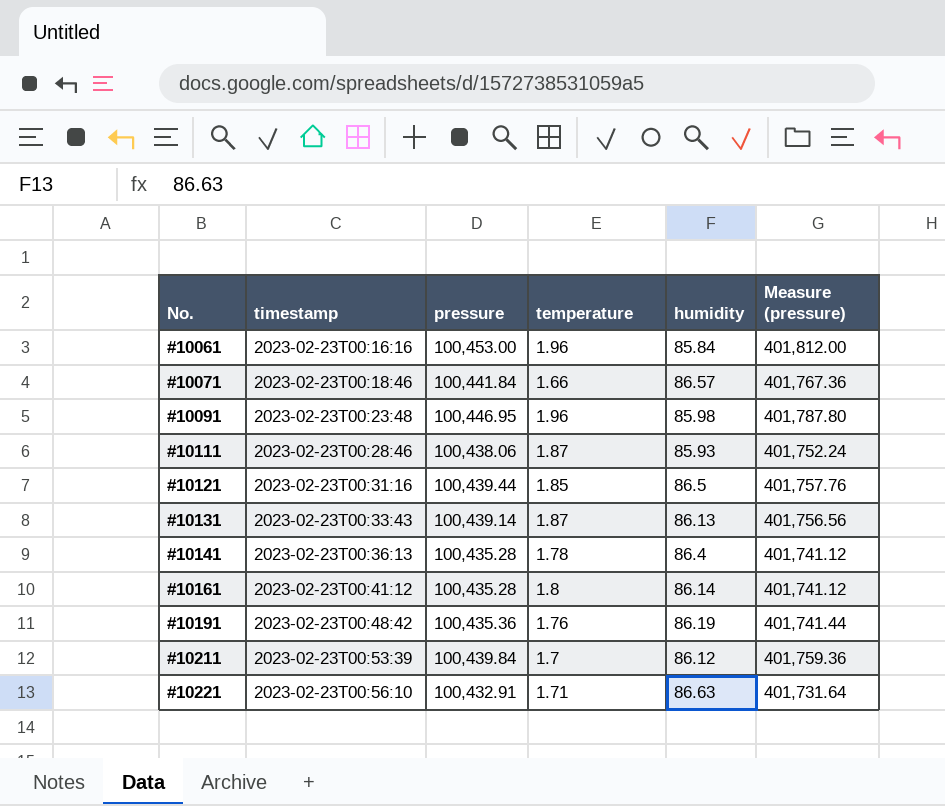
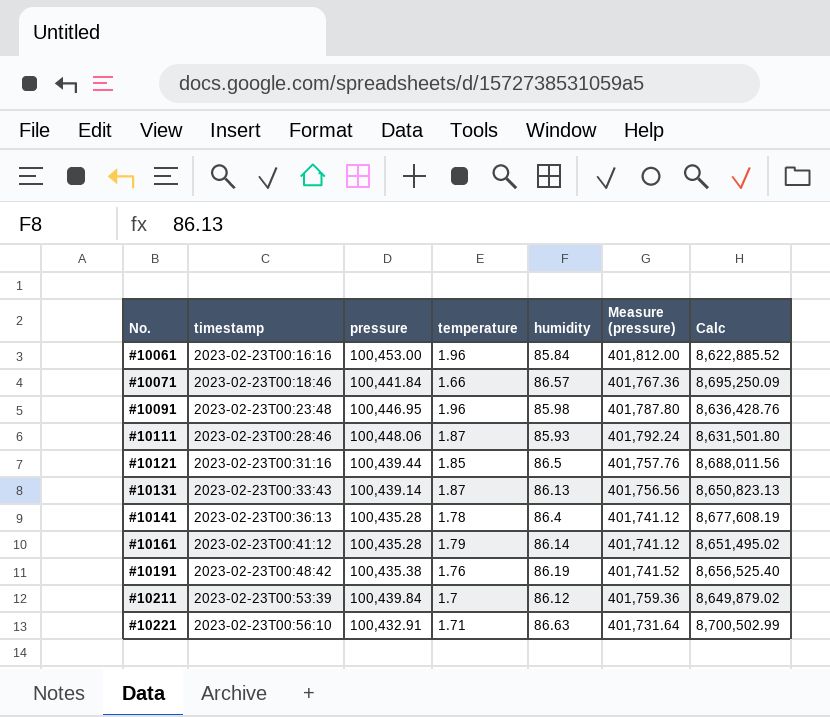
column Calc | formula: none -> [pressure] * [humidity]
#10111 | pressure: 100,438.06 -> 100,448.06
#10111 | Measure (pressure): 401,752.24 -> 401,792.24
#10161 | temperature: 1.8 -> 1.79
#10191 | pressure: 100,435.36 -> 100,435.38
#10191 | Measure (pressure): 401,741.44 -> 401,741.52

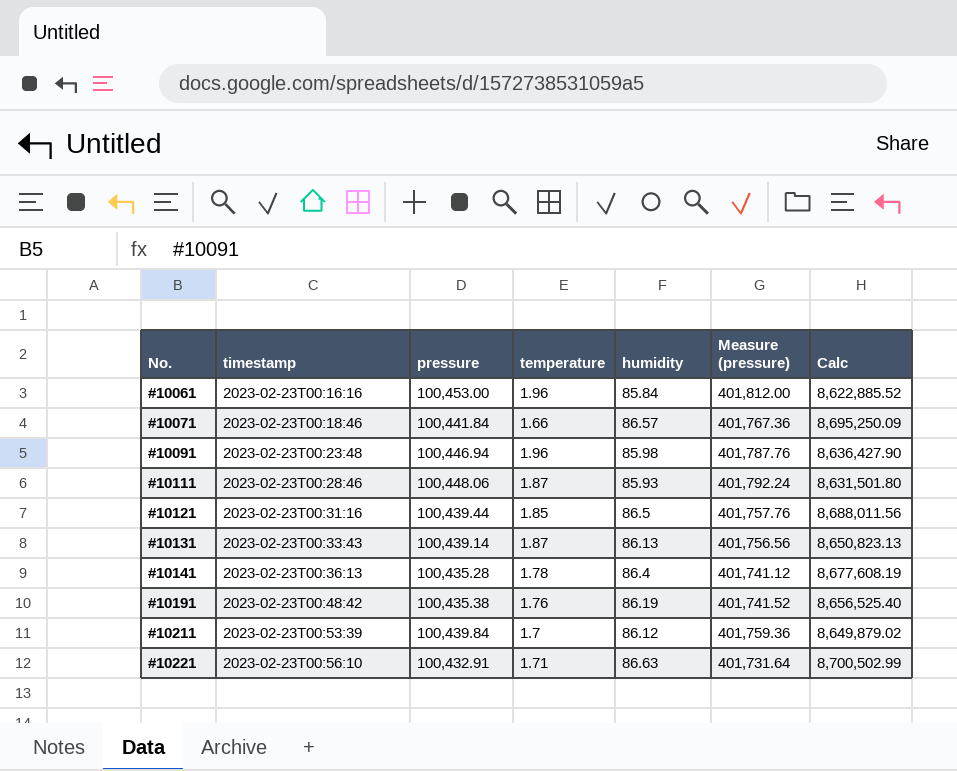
row #10161: 2023-02-23T00:41:12 | 100,435.28 | 1.79 | 86.14 | 401,741.12 | 8,651,495.02 -> none
#10091 | pressure: 100,446.95 -> 100,446.94
#10091 | Measure (pressure): 401,787.80 -> 401,787.76
#10091 | Calc: 8,636,428.76 -> 8,636,427.90

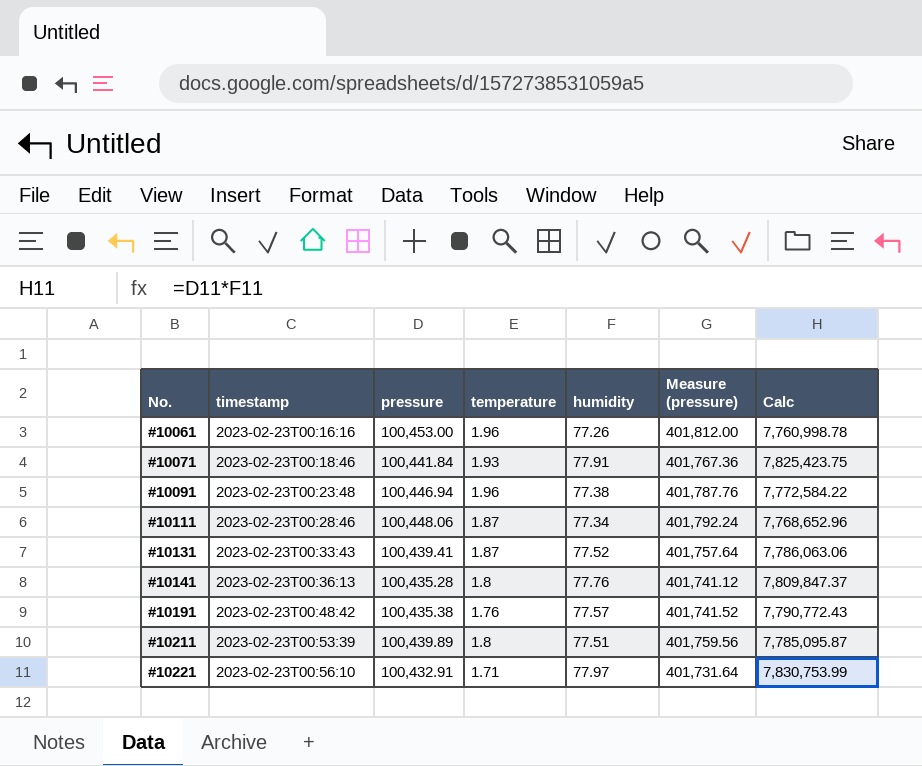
row #10121: 2023-02-23T00:31:16 | 100,439.44 | 1.85 | 86.5 | 401,757.76 | 8,688,011.56 -> none
#10061 | humidity: 85.84 -> 77.26
#10061 | Calc: 8,622,885.52 -> 7,760,998.78
#10071 | temperature: 1.66 -> 1.93
#10071 | humidity: 86.57 -> 77.91
#10071 | Calc: 8,695,250.09 -> 7,825,423.75
#10091 | humidity: 85.98 -> 77.38
#10091 | Calc: 8,636,427.90 -> 7,772,584.22
#10111 | humidity: 85.93 -> 77.34
#10111 | Calc: 8,631,501.80 -> 7,768,652.96
#10131 | pressure: 100,439.14 -> 100,439.41
#10131 | humidity: 86.13 -> 77.52
#10131 | Measure (pressure): 401,756.56 -> 401,757.64
#10131 | Calc: 8,650,823.13 -> 7,786,063.06
#10141 | temperature: 1.78 -> 1.8
#10141 | humidity: 86.4 -> 77.76
#10141 | Calc: 8,677,608.19 -> 7,809,847.37
#10191 | humidity: 86.19 -> 77.57
#10191 | Calc: 8,656,525.40 -> 7,790,772.43
#10211 | pressure: 100,439.84 -> 100,439.89
#10211 | temperature: 1.7 -> 1.8
#10211 | humidity: 86.12 -> 77.51
#10211 | Measure (pressure): 401,759.36 -> 401,759.56
#10211 | Calc: 8,649,879.02 -> 7,785,095.87
#10221 | humidity: 86.63 -> 77.97
#10221 | Calc: 8,700,502.99 -> 7,830,753.99

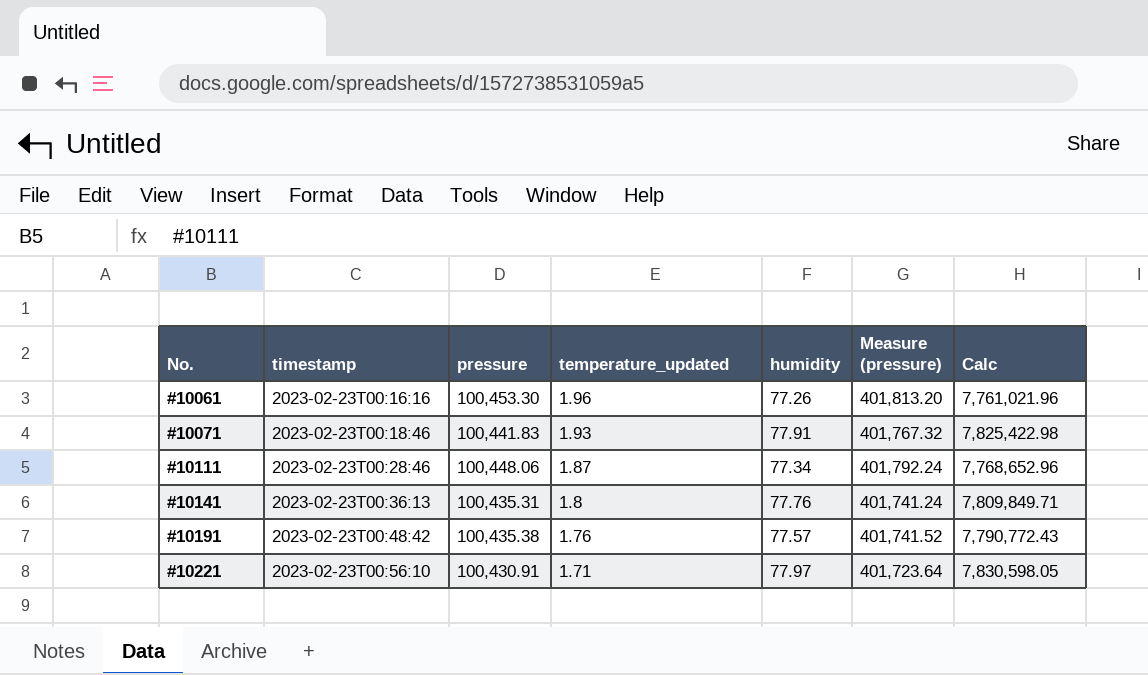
column name: temperature -> temperature_updated
row #10091: 2023-02-23T00:23:48 | 100,446.94 | 1.96 | 77.38 | 401,787.76 | 7,772,584.22 -> none
row #10131: 2023-02-23T00:33:43 | 100,439.41 | 1.87 | 77.52 | 401,757.64 | 7,786,063.06 -> none
row #10211: 2023-02-23T00:53:39 | 100,439.89 | 1.8 | 77.51 | 401,759.56 | 7,785,095.87 -> none
#10061 | pressure: 100,453.00 -> 100,453.30
#10061 | Measure (pressure): 401,812.00 -> 401,813.20
#10061 | Calc: 7,760,998.78 -> 7,761,021.96
#10071 | pressure: 100,441.84 -> 100,441.83
#10071 | Measure (pressure): 401,767.36 -> 401,767.32
#10071 | Calc: 7,825,423.75 -> 7,825,422.98
#10141 | pressure: 100,435.28 -> 100,435.31
#10141 | Measure (pressure): 401,741.12 -> 401,741.24
#10141 | Calc: 7,809,847.37 -> 7,809,849.71
#10221 | pressure: 100,432.91 -> 100,430.91
#10221 | Measure (pressure): 401,731.64 -> 401,723.64
#10221 | Calc: 7,830,753.99 -> 7,830,598.05

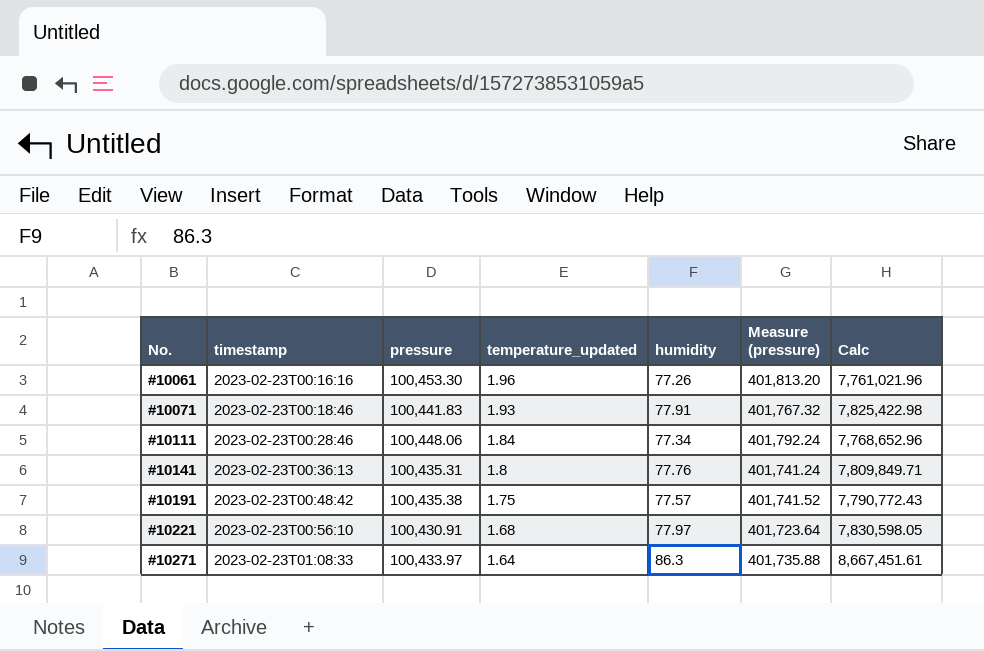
#10111 | temperature_updated: 1.87 -> 1.84
#10191 | temperature_updated: 1.76 -> 1.75
#10221 | temperature_updated: 1.71 -> 1.68
row #10271: none -> 2023-02-23T01:08:33 | 100,433.97 | 1.64 | 86.3 | 401,735.88 | 8,667,451.61

